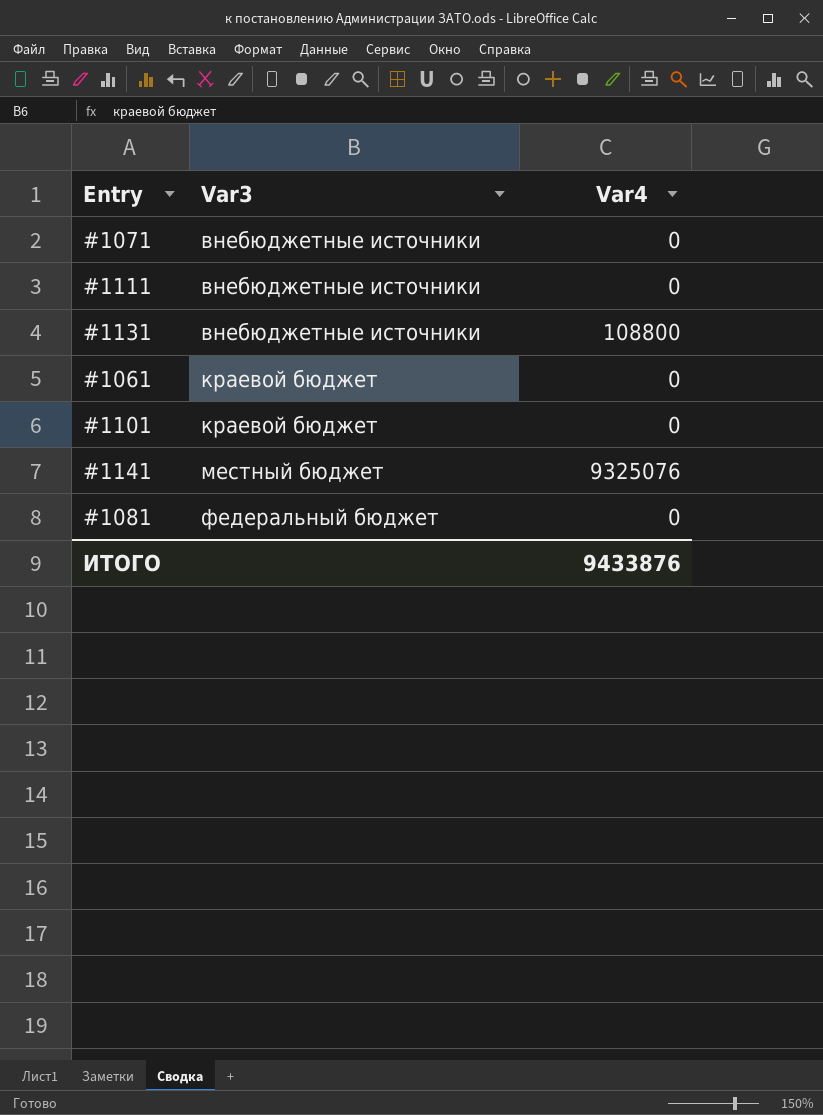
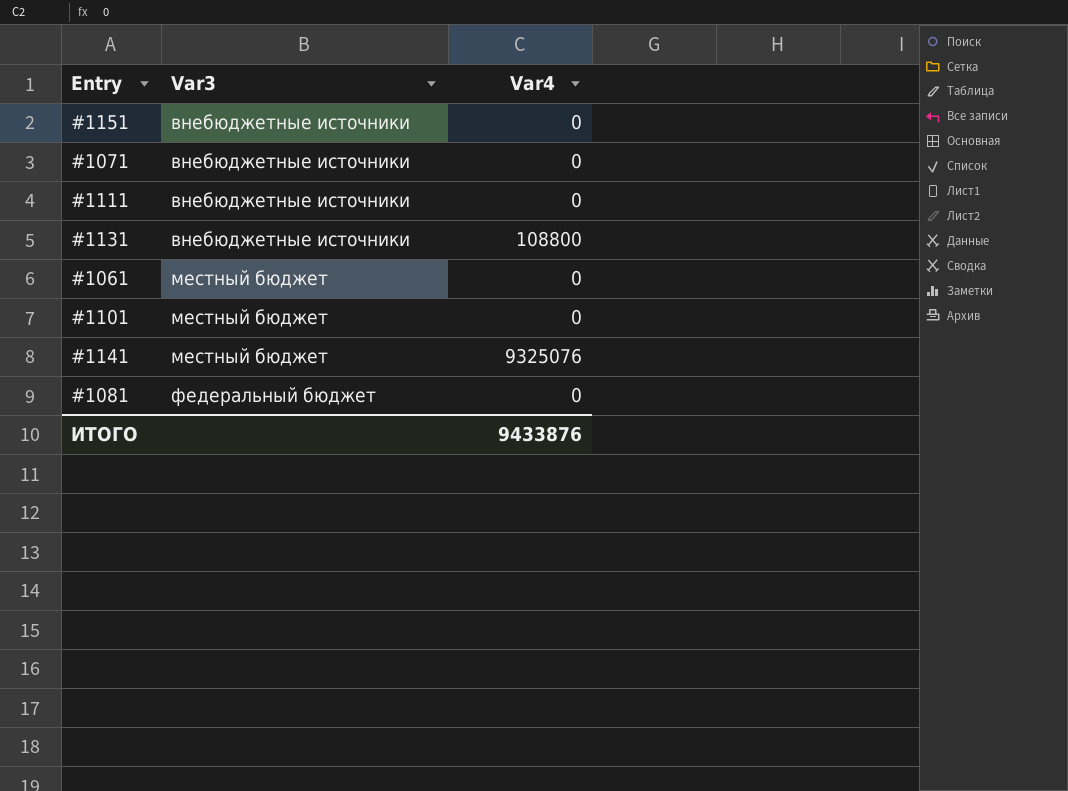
row #1151: none -> внебюджетные источники | 0
#1061 | Var3: краевой бюджет -> местный бюджет
#1101 | Var3: краевой бюджет -> местный бюджет

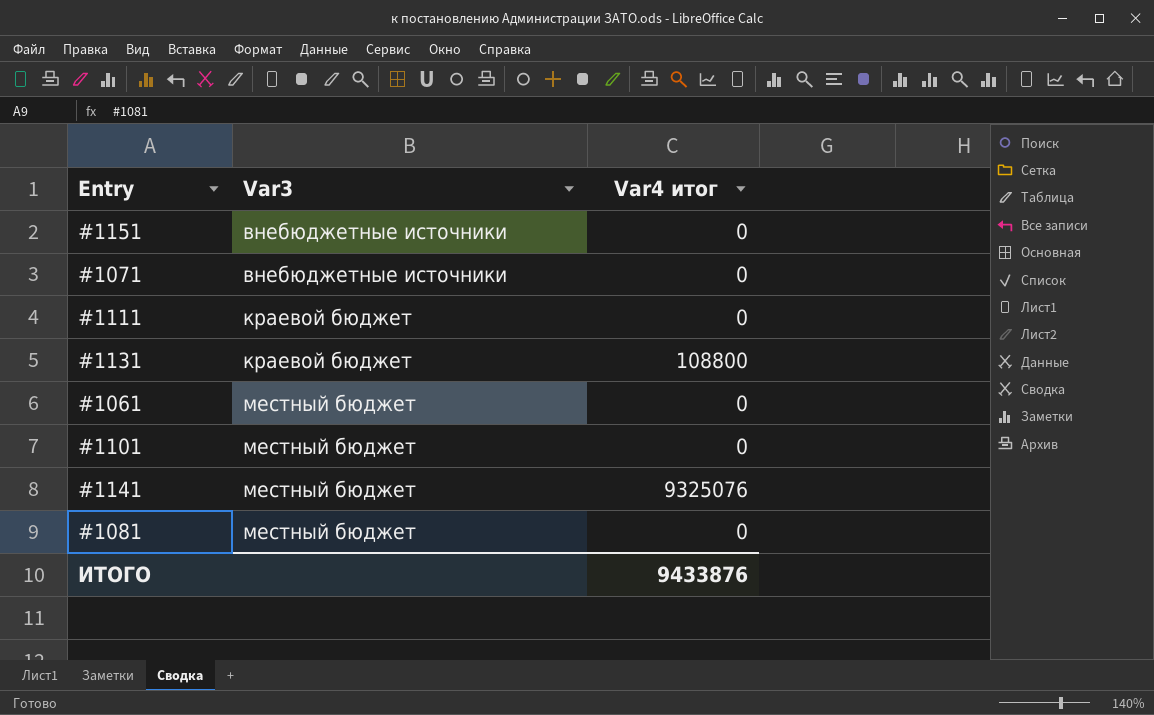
column name: Var4 -> Var4 итог
#1111 | Var3: внебюджетные источники -> краевой бюджет
#1131 | Var3: внебюджетные источники -> краевой бюджет
#1081 | Var3: федеральный бюджет -> местный бюджет

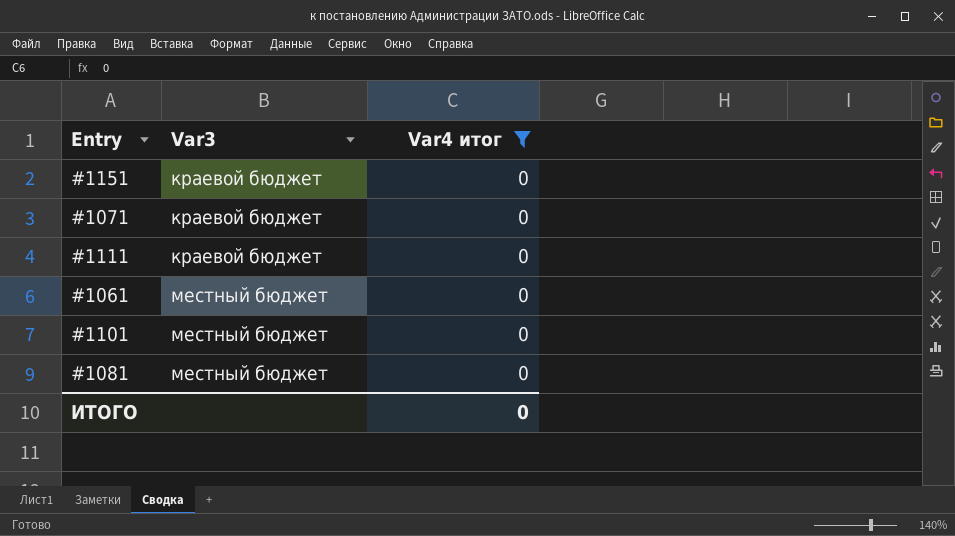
filter: none -> Var4 итог = 0
#1151 | Var3: внебюджетные источники -> краевой бюджет
#1071 | Var3: внебюджетные источники -> краевой бюджет
ИТОГО | Var4 итог: 9433876 -> 0

